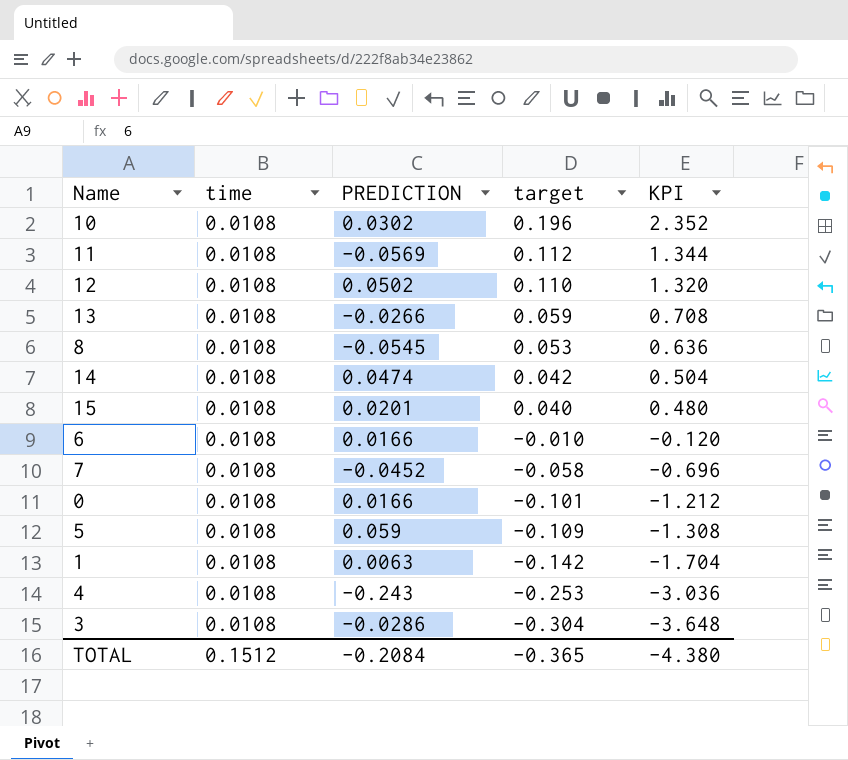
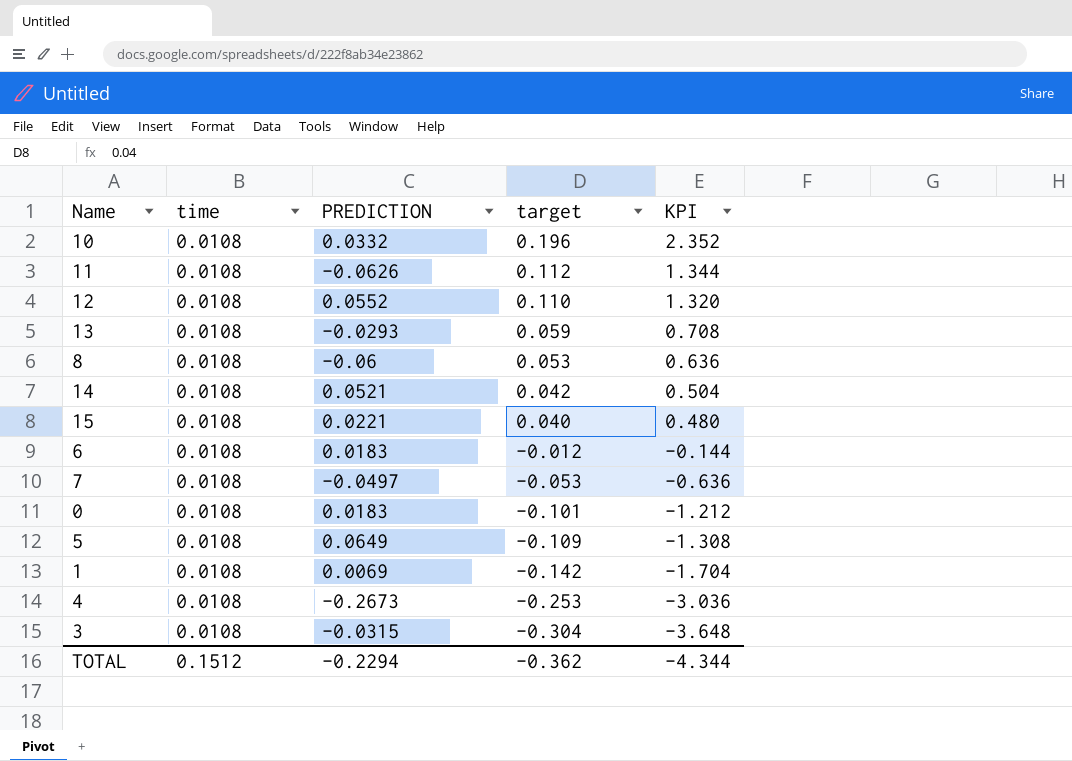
10 | PREDICTION: 0.0302 -> 0.0332
11 | PREDICTION: -0.0569 -> -0.0626
12 | PREDICTION: 0.0502 -> 0.0552
13 | PREDICTION: -0.0266 -> -0.0293
8 | PREDICTION: -0.0545 -> -0.06
14 | PREDICTION: 0.0474 -> 0.0521
15 | PREDICTION: 0.0201 -> 0.0221
6 | PREDICTION: 0.0166 -> 0.0183
6 | target: -0.010 -> -0.012
6 | KPI: -0.120 -> -0.144
7 | PREDICTION: -0.0452 -> -0.0497
7 | target: -0.058 -> -0.053
7 | KPI: -0.696 -> -0.636
0 | PREDICTION: 0.0166 -> 0.0183
5 | PREDICTION: 0.059 -> 0.0649
1 | PREDICTION: 0.0063 -> 0.0069
4 | PREDICTION: -0.243 -> -0.2673
3 | PREDICTION: -0.0286 -> -0.0315
TOTAL | PREDICTION: -0.2084 -> -0.2294
TOTAL | target: -0.365 -> -0.362
TOTAL | KPI: -4.380 -> -4.344

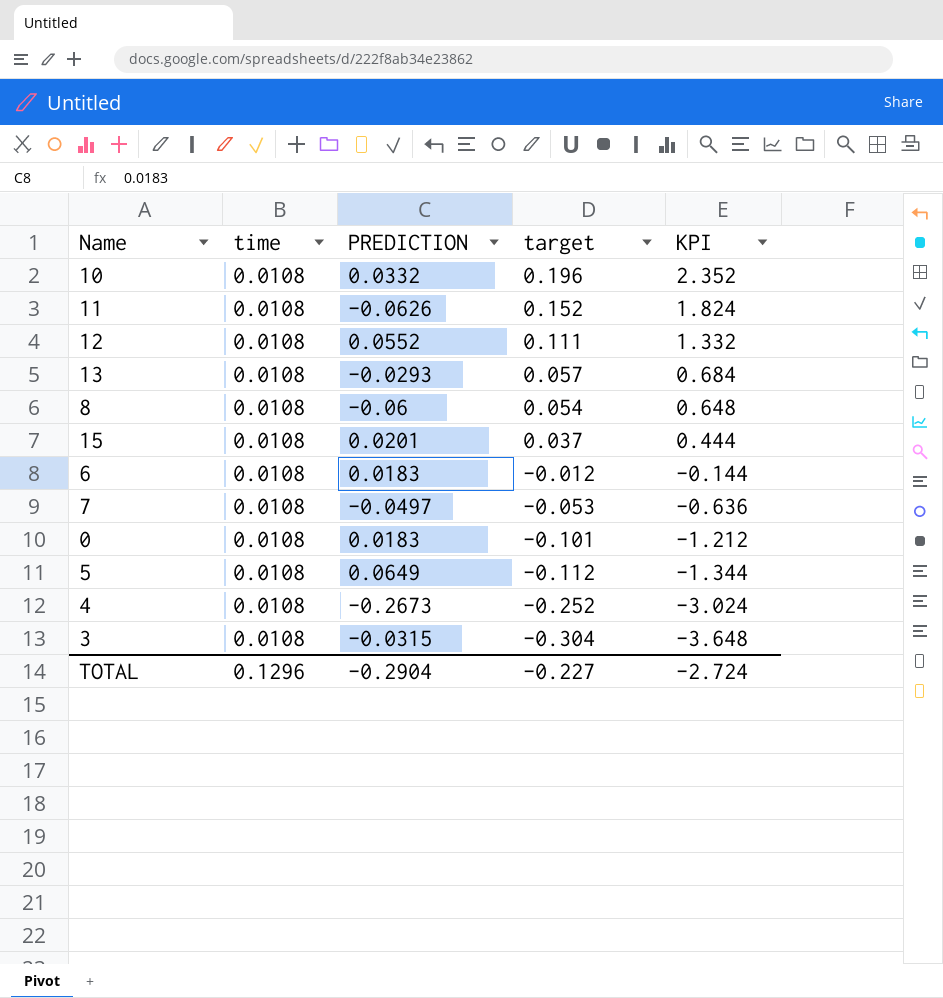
row 14: 0.0108 | 0.0521 | 0.042 | 0.504 -> none
row 1: 0.0108 | 0.0069 | -0.142 | -1.704 -> none
11 | target: 0.112 -> 0.152
11 | KPI: 1.344 -> 1.824
12 | target: 0.110 -> 0.111
12 | KPI: 1.320 -> 1.332
13 | target: 0.059 -> 0.057
13 | KPI: 0.708 -> 0.684
8 | target: 0.053 -> 0.054
8 | KPI: 0.636 -> 0.648
15 | PREDICTION: 0.0221 -> 0.0201
15 | target: 0.040 -> 0.037
15 | KPI: 0.480 -> 0.444
5 | target: -0.109 -> -0.112
5 | KPI: -1.308 -> -1.344
4 | target: -0.253 -> -0.252
4 | KPI: -3.036 -> -3.024
TOTAL | time: 0.1512 -> 0.1296
TOTAL | PREDICTION: -0.2294 -> -0.2904
TOTAL | target: -0.362 -> -0.227
TOTAL | KPI: -4.344 -> -2.724

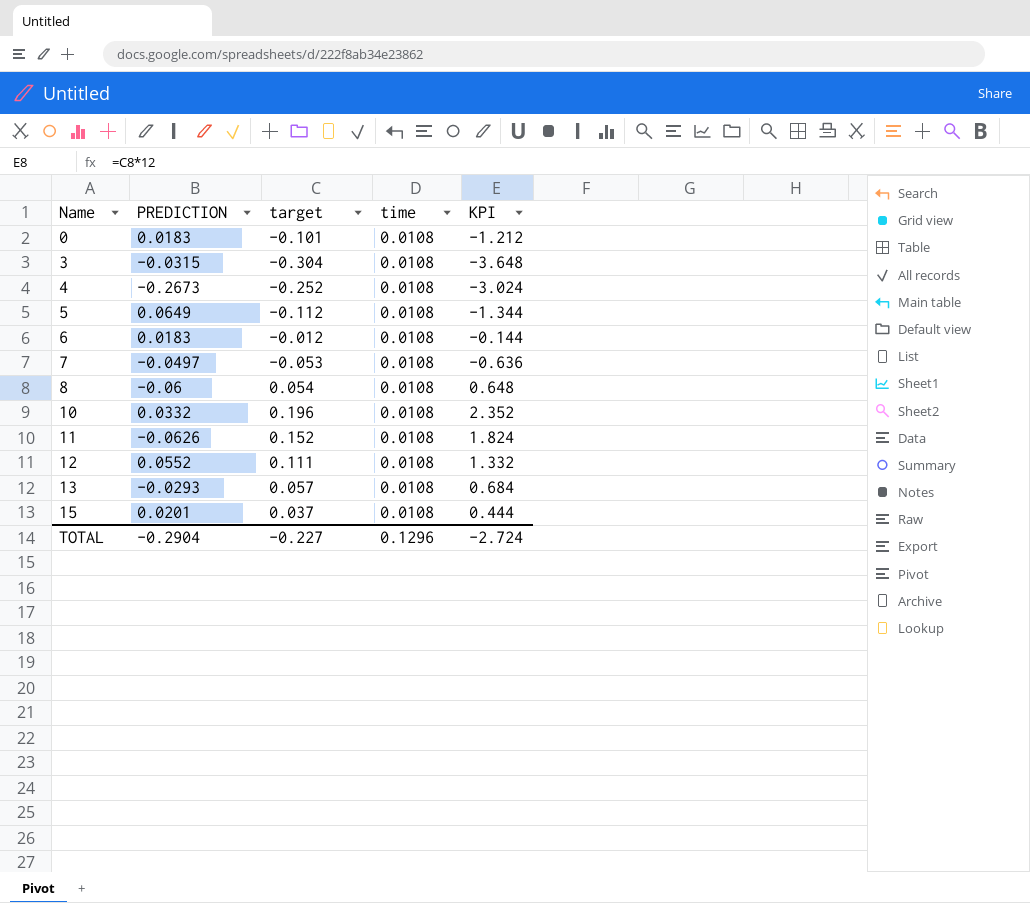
row order: target descending -> Name ascending
column time | position: 2 -> 4

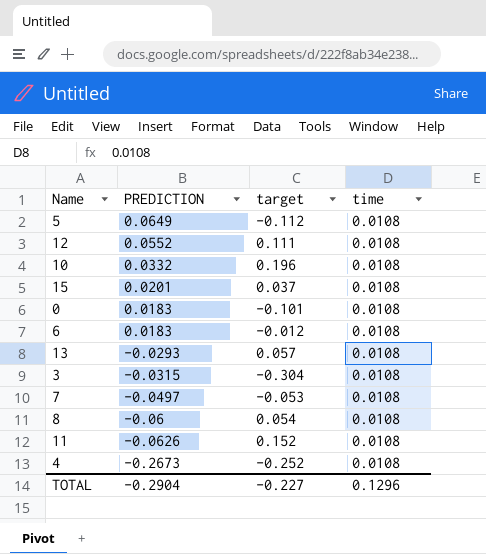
row order: Name ascending -> PREDICTION descending
column KPI | formula: [target] * 12 -> none

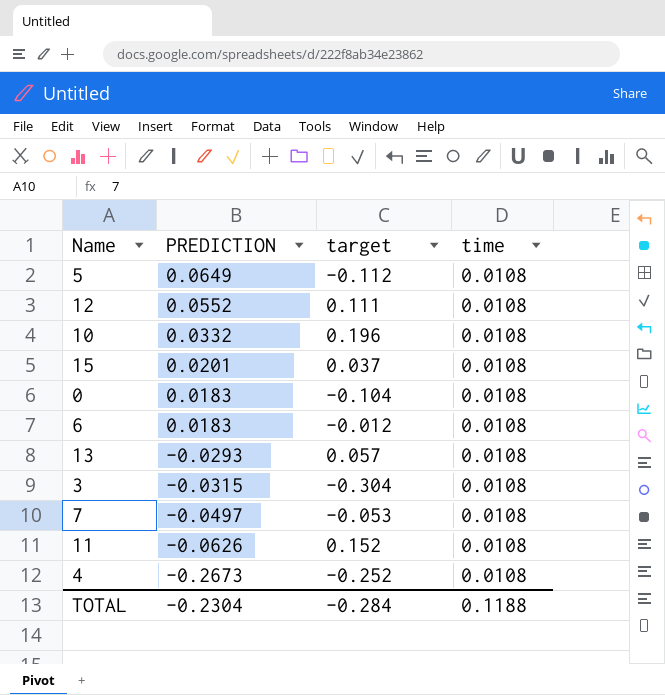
row 8: -0.06 | 0.054 | 0.0108 -> none
0 | target: -0.101 -> -0.104
TOTAL | PREDICTION: -0.2904 -> -0.2304
TOTAL | target: -0.227 -> -0.284
TOTAL | time: 0.1296 -> 0.1188

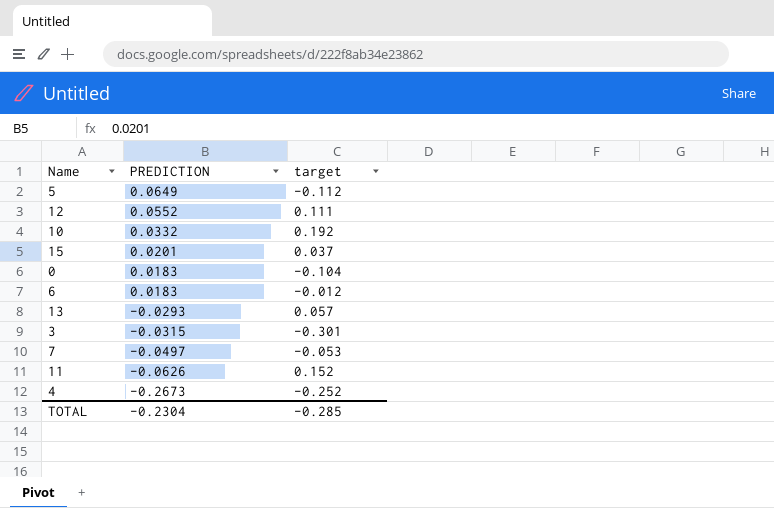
column time | position: 4 -> none
10 | target: 0.196 -> 0.192
3 | target: -0.304 -> -0.301
TOTAL | target: -0.284 -> -0.285

